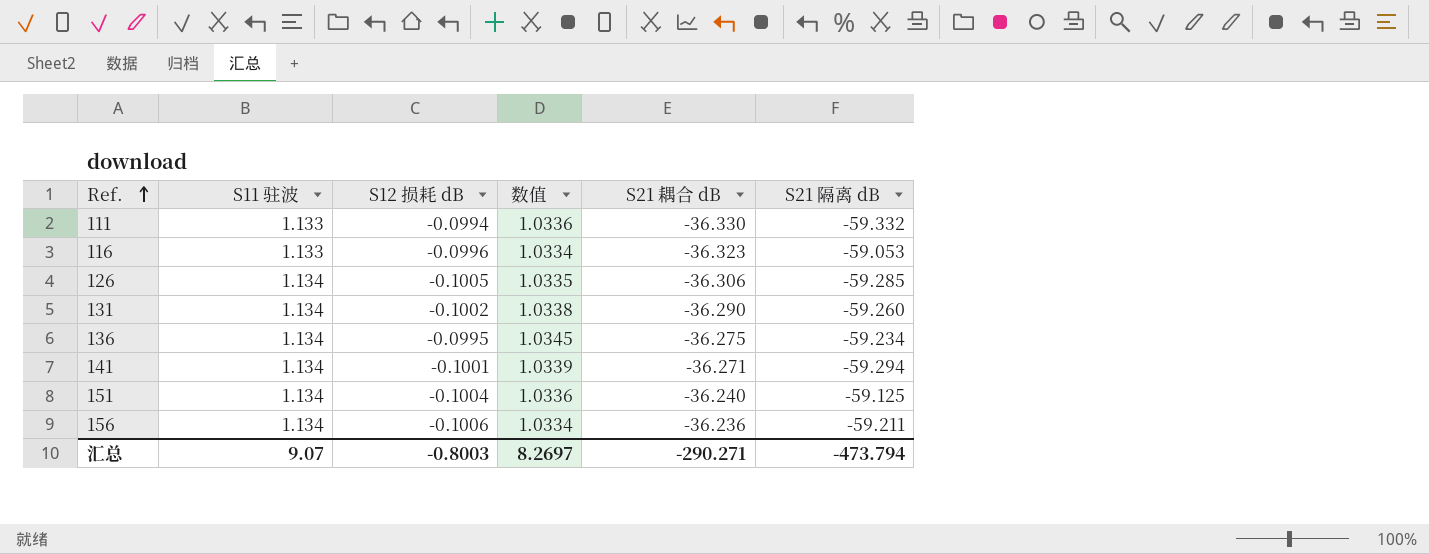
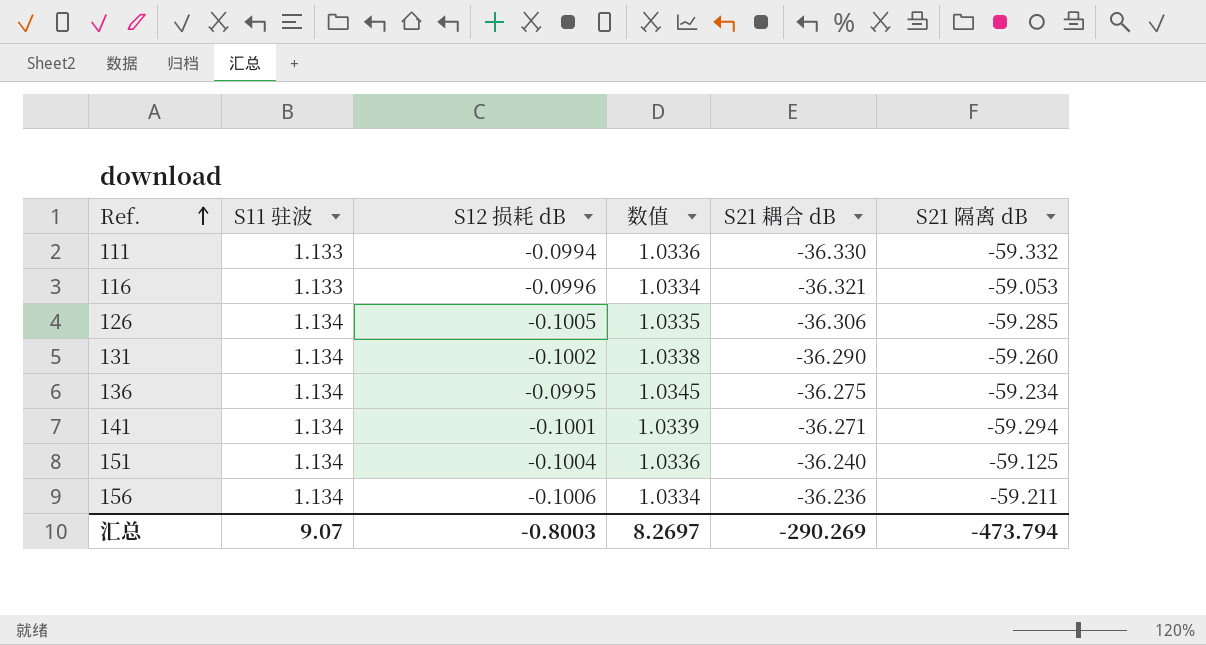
116 | S21 耦合 dB: -36.323 -> -36.321
汇总 | S21 耦合 dB: -290.271 -> -290.269

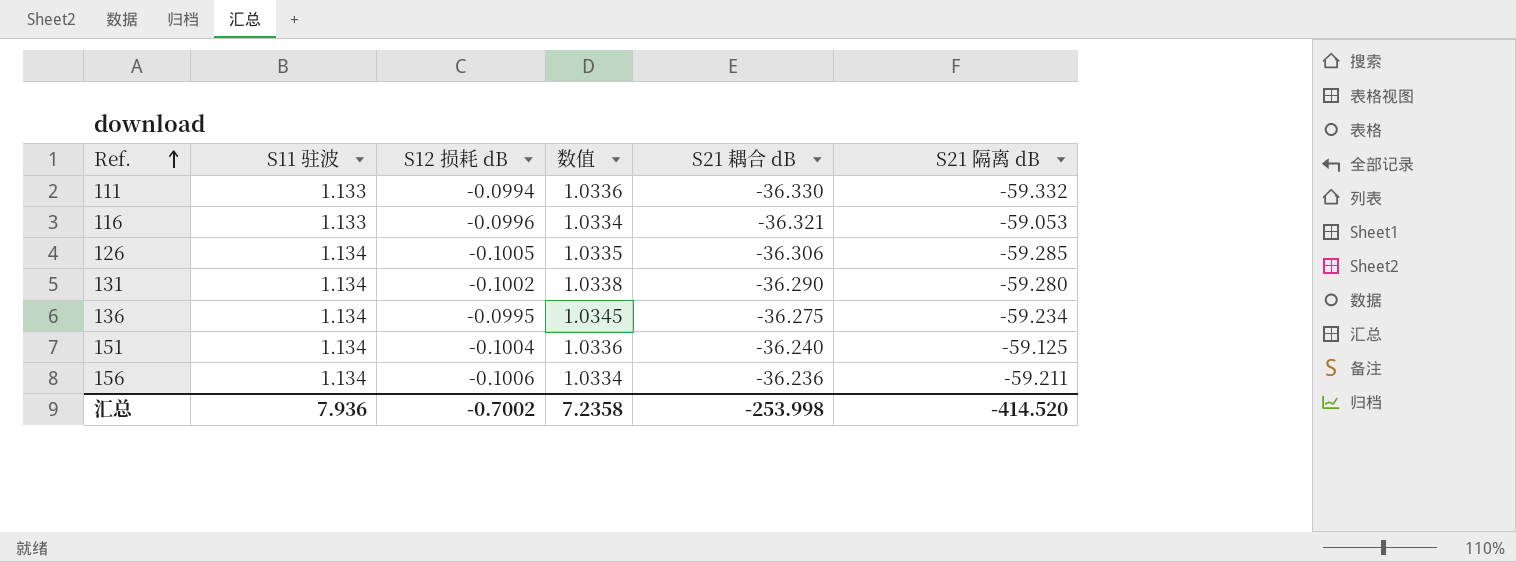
row 141: 1.134 | -0.1001 | 1.0339 | -36.271 | -59.294 -> none
131 | S21 隔离 dB: -59.260 -> -59.280
汇总 | S11 驻波: 9.07 -> 7.936
汇总 | S12 损耗 dB: -0.8003 -> -0.7002
汇总 | 数值: 8.2697 -> 7.2358
汇总 | S21 耦合 dB: -290.269 -> -253.998
汇总 | S21 隔离 dB: -473.794 -> -414.520

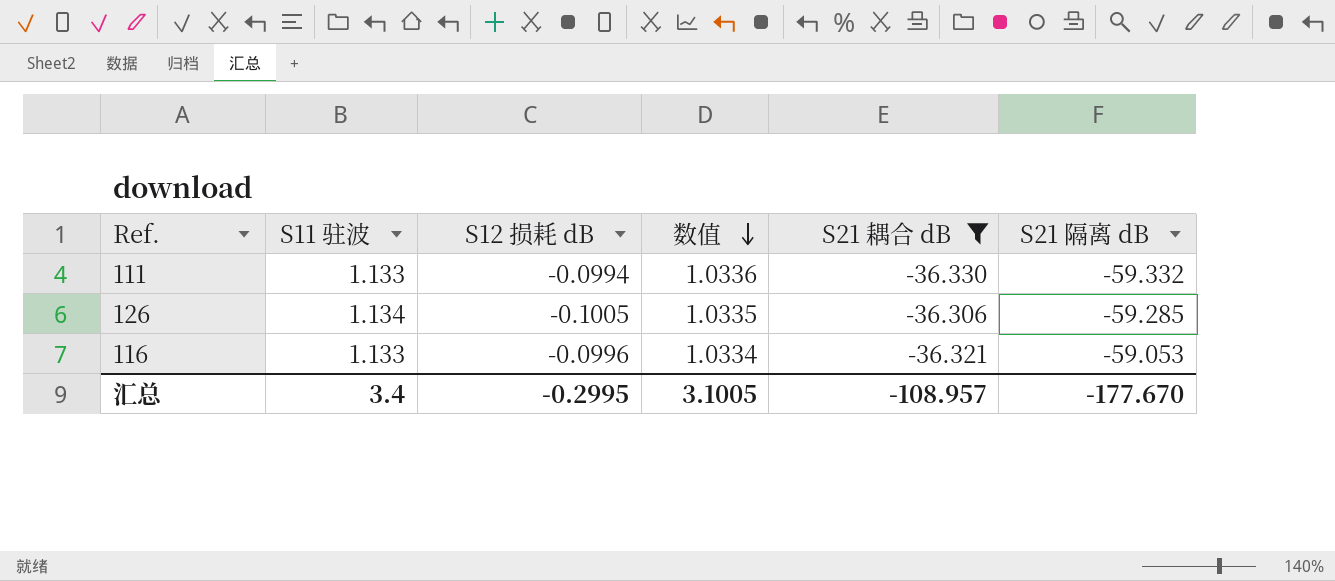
filter: none -> S21 耦合 dB <= -36.306
row order: Ref. ascending -> 数值 descending
汇总 | S11 驻波: 7.936 -> 3.4
汇总 | S12 损耗 dB: -0.7002 -> -0.2995
汇总 | 数值: 7.2358 -> 3.1005
汇总 | S21 耦合 dB: -253.998 -> -108.957
汇总 | S21 隔离 dB: -414.520 -> -177.670

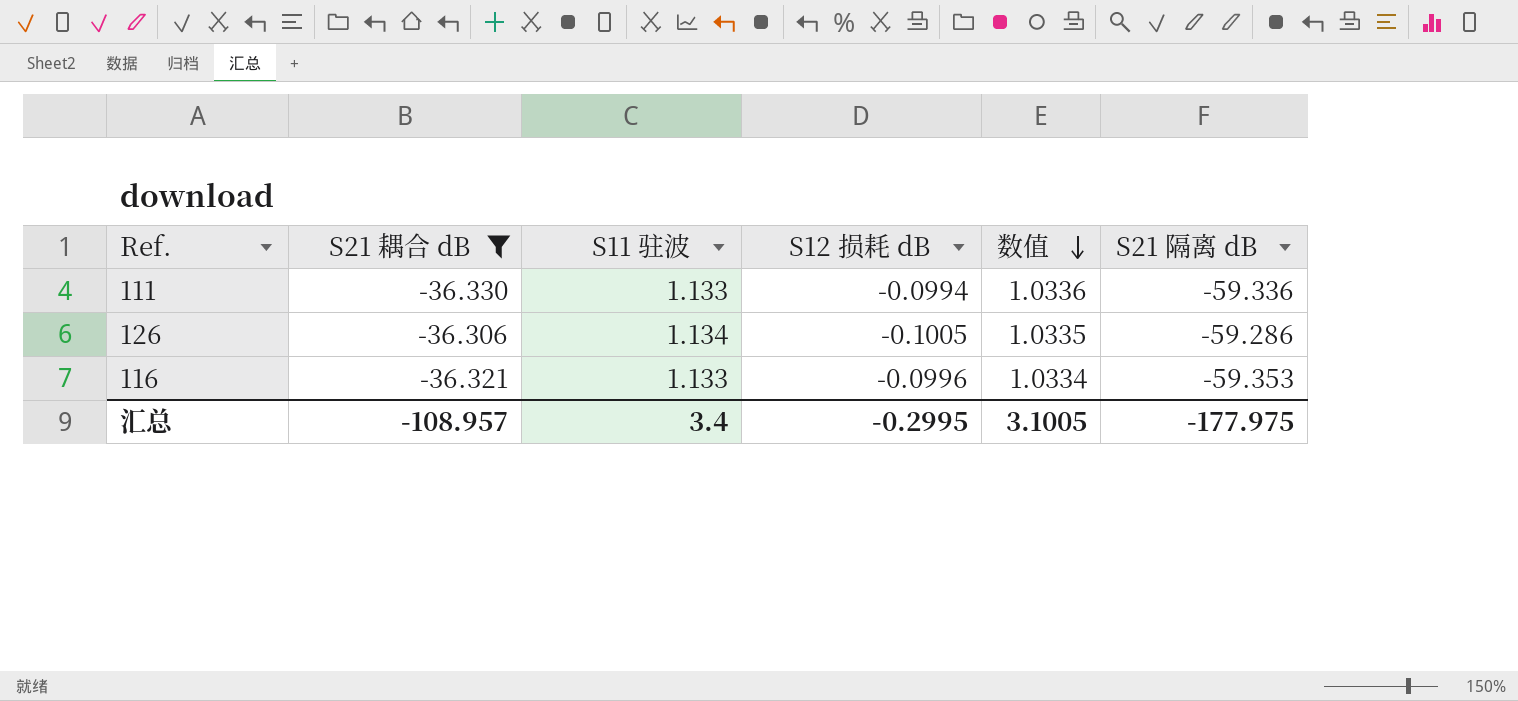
column S21 耦合 dB | position: 5 -> 2
111 | S21 隔离 dB: -59.332 -> -59.336
126 | S21 隔离 dB: -59.285 -> -59.286
116 | S21 隔离 dB: -59.053 -> -59.353
汇总 | S21 隔离 dB: -177.670 -> -177.975

